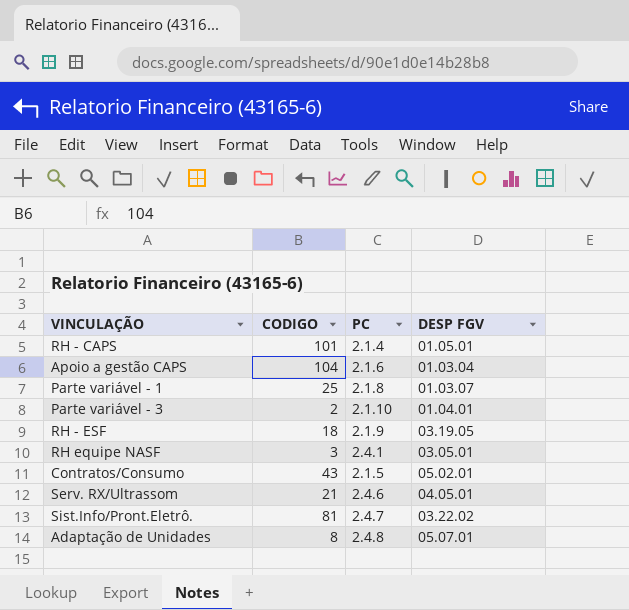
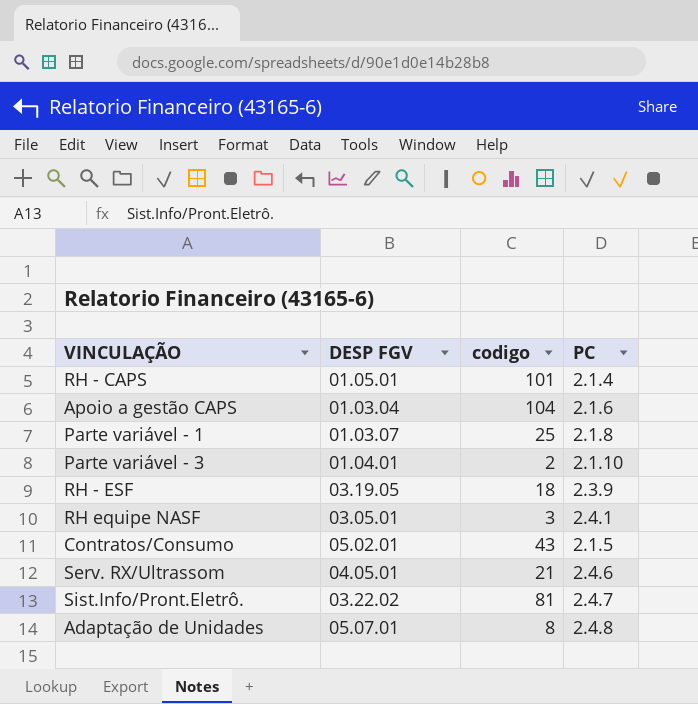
column DESP FGV | position: 4 -> 2
column name: CODIGO -> codigo
RH - ESF | PC: 2.1.9 -> 2.3.9

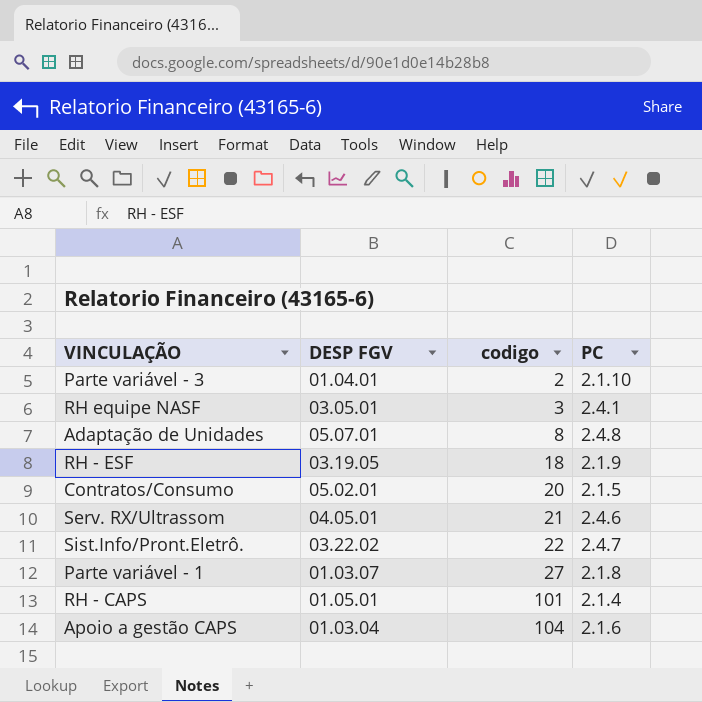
row order: none -> codigo ascending
RH - ESF | PC: 2.3.9 -> 2.1.9
Contratos/Consumo | codigo: 43 -> 20
Sist.Info/Pront.Eletrô. | codigo: 81 -> 22
Parte variável - 1 | codigo: 25 -> 27

